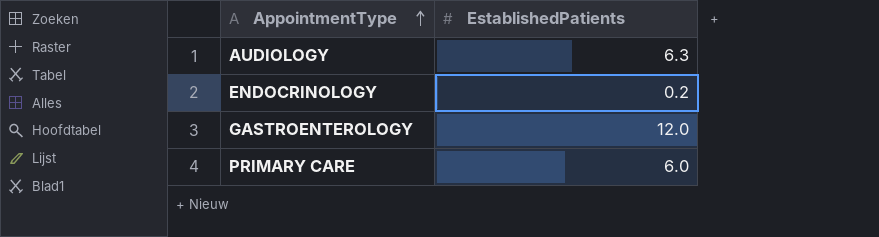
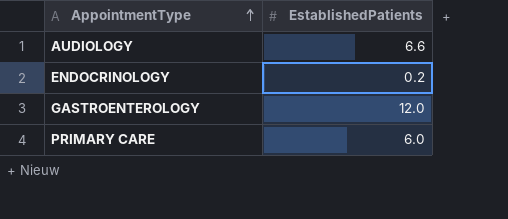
AUDIOLOGY | EstablishedPatients: 6.3 -> 6.6

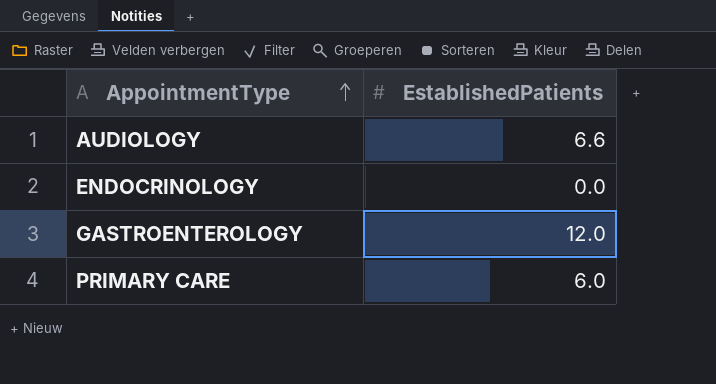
ENDOCRINOLOGY | EstablishedPatients: 0.2 -> 0.0

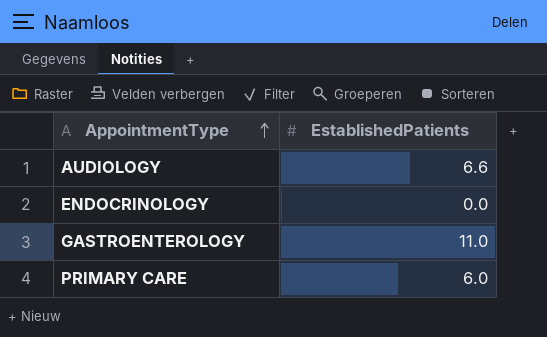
GASTROENTEROLOGY | EstablishedPatients: 12.0 -> 11.0

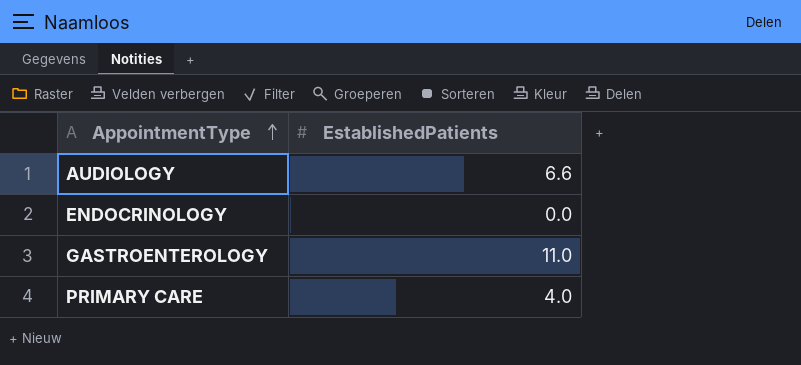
PRIMARY CARE | EstablishedPatients: 6.0 -> 4.0

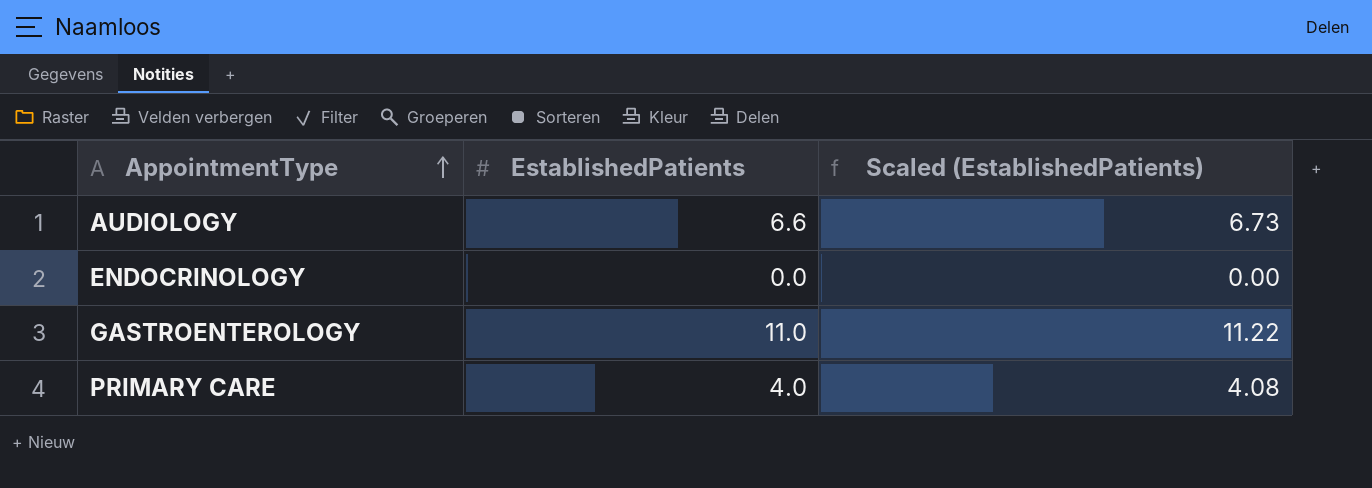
column Scaled (EstablishedPatients) | formula: none -> [EstablishedPatients] * 1.02

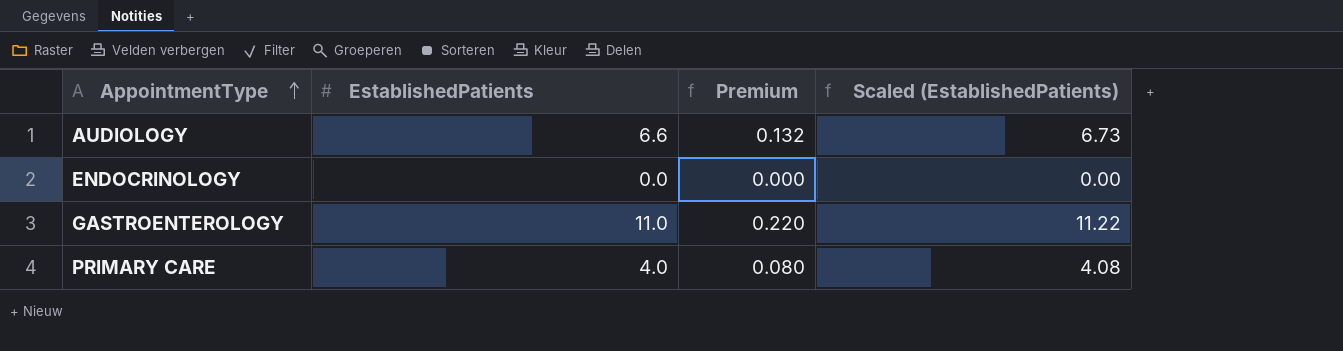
column Premium | formula: none -> [EstablishedPatients] * 0.02

